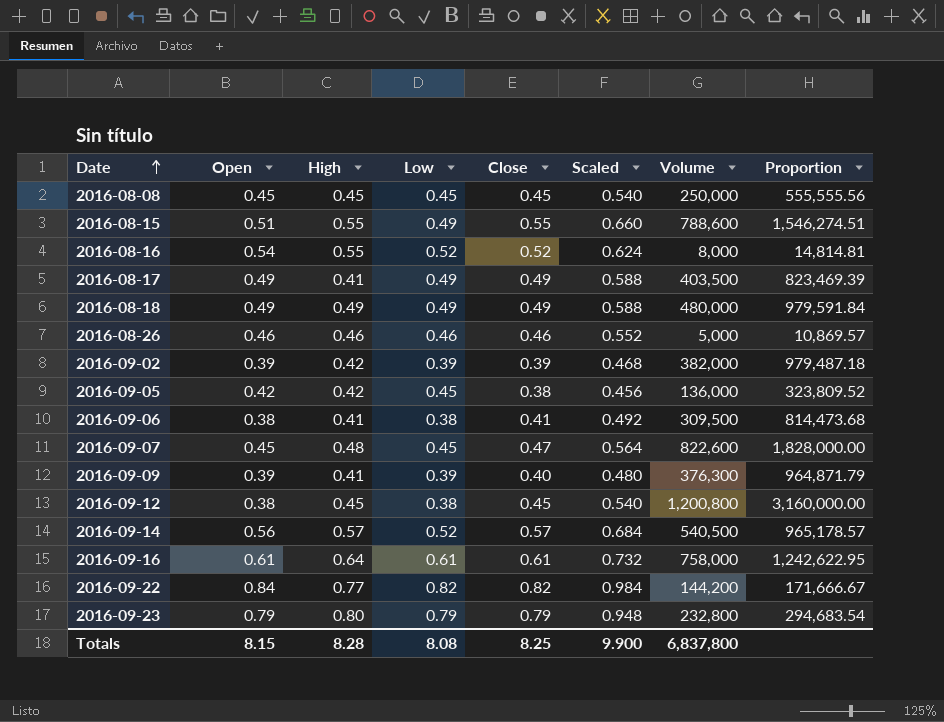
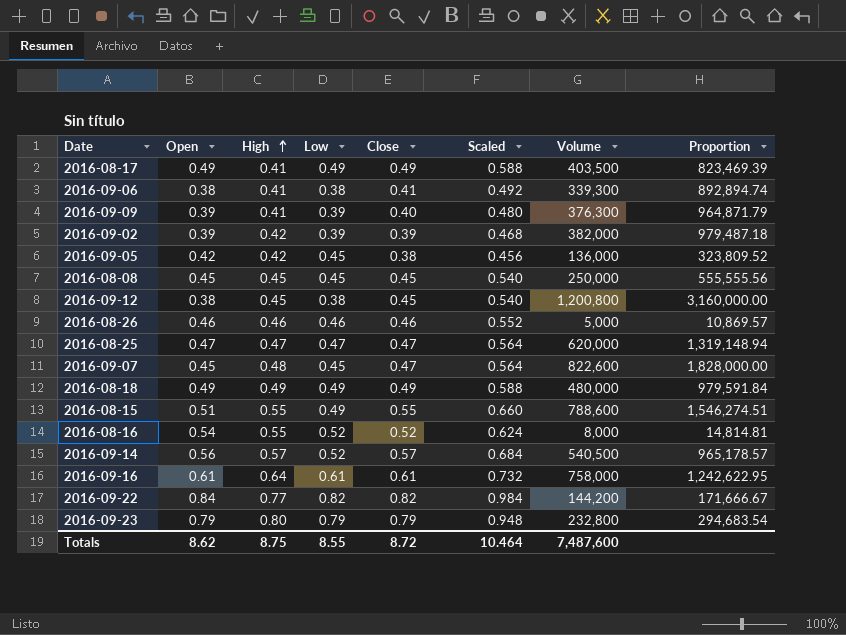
row order: Date ascending -> High ascending
2016-09-06 | Volume: 309,500 -> 339,300
2016-09-06 | Proportion: 814,473.68 -> 892,894.74
row 2016-08-25: none -> 0.47 | 0.47 | 0.47 | 0.47 | 0.564 | 620,000 | 1,319,148.94
Totals | Open: 8.15 -> 8.62
Totals | High: 8.28 -> 8.75
Totals | Low: 8.08 -> 8.55
Totals | Close: 8.25 -> 8.72
Totals | Scaled: 9.900 -> 10.464
Totals | Volume: 6,837,800 -> 7,487,600

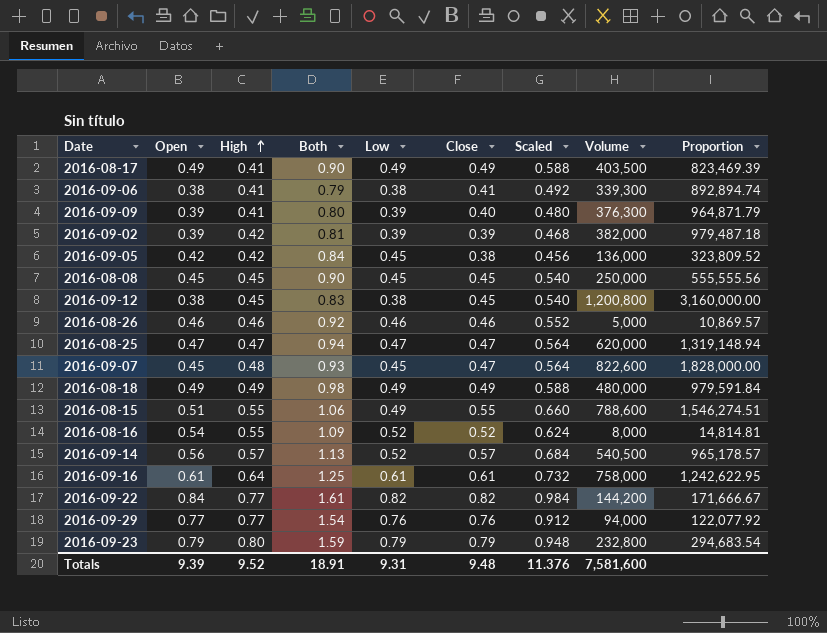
column Both | formula: none -> [Open] + [High]
row 2016-09-29: none -> 0.77 | 0.77 | 1.54 | 0.76 | 0.76 | 0.912 | 94,000 | 122,077.92
Totals | Open: 8.62 -> 9.39
Totals | High: 8.75 -> 9.52
Totals | Low: 8.55 -> 9.31
Totals | Close: 8.72 -> 9.48
Totals | Scaled: 10.464 -> 11.376
Totals | Volume: 7,487,600 -> 7,581,600

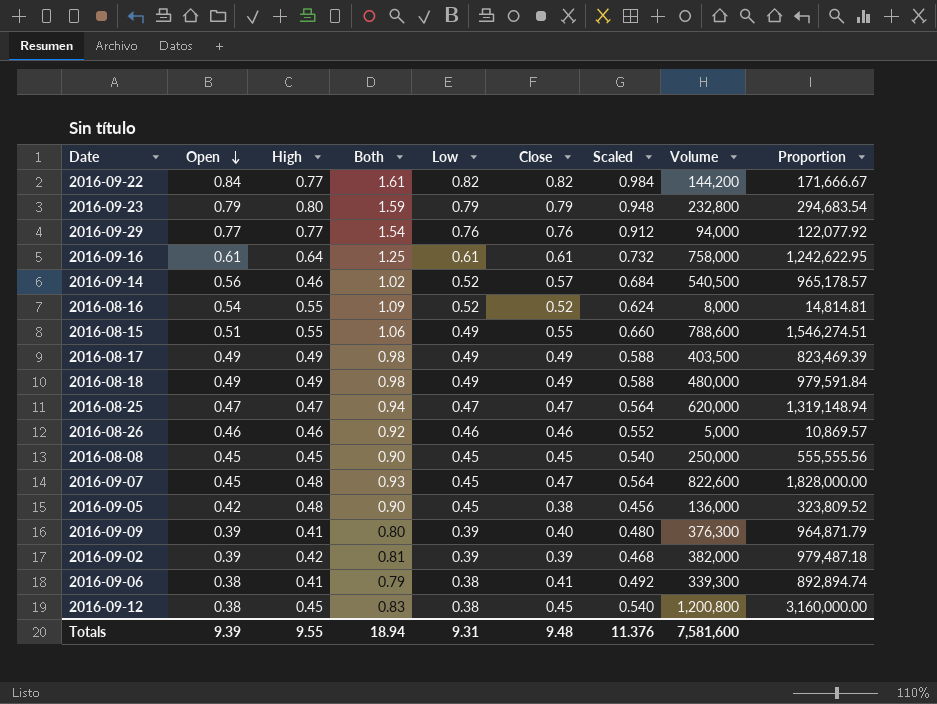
row order: High ascending -> Open descending
2016-09-14 | High: 0.57 -> 0.46
2016-09-14 | Both: 1.13 -> 1.02
2016-08-17 | High: 0.41 -> 0.49
2016-08-17 | Both: 0.90 -> 0.98
2016-09-05 | High: 0.42 -> 0.48
2016-09-05 | Both: 0.84 -> 0.90
Totals | High: 9.52 -> 9.55
Totals | Both: 18.91 -> 18.94

